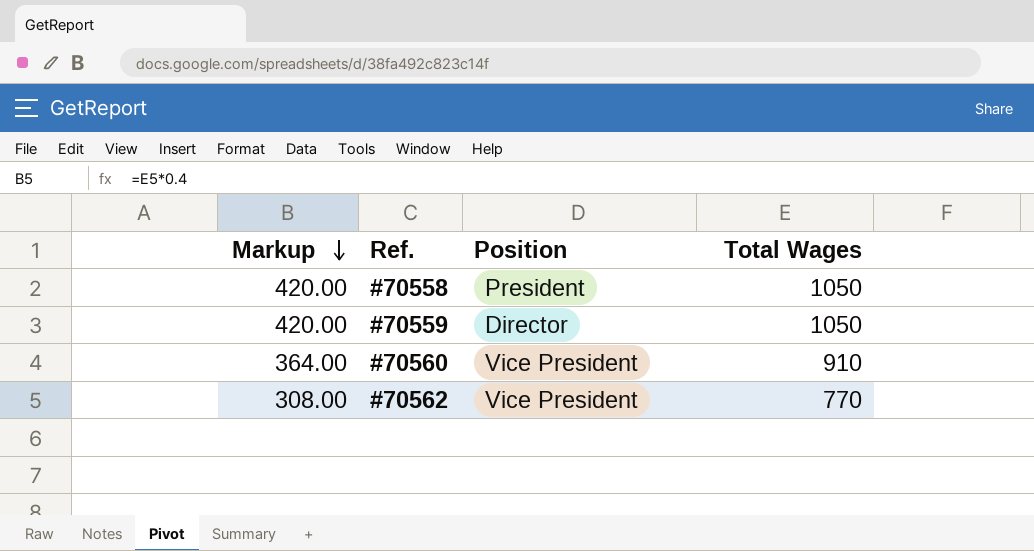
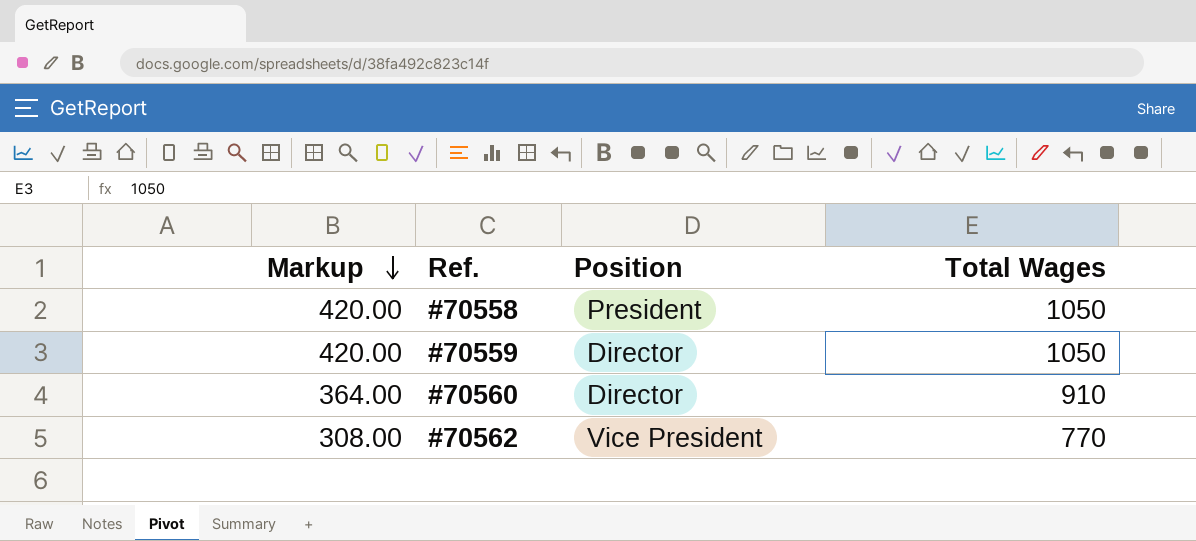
#70560 | Position: Vice President -> Director

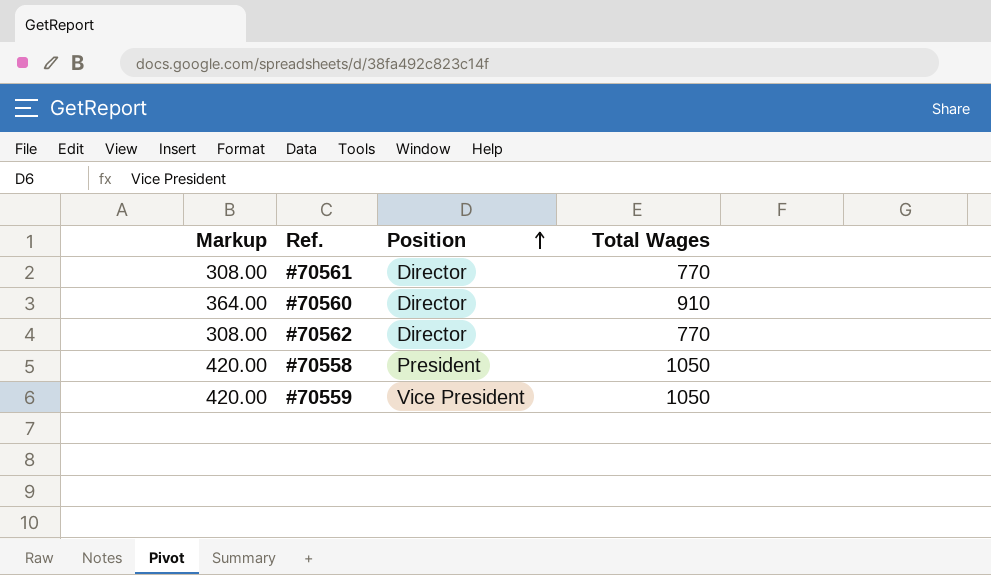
row order: Markup descending -> Position ascending
row #70561: none -> 308.00 | Director | 770
#70562 | Position: Vice President -> Director
#70559 | Position: Director -> Vice President

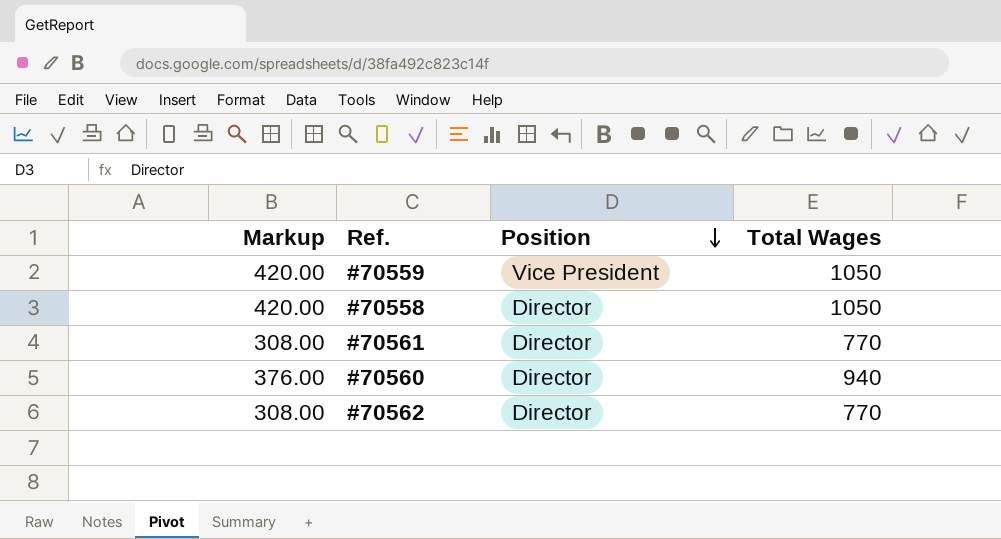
row order: Position ascending -> Position descending
#70558 | Position: President -> Director
#70560 | Markup: 364.00 -> 376.00
#70560 | Total Wages: 910 -> 940

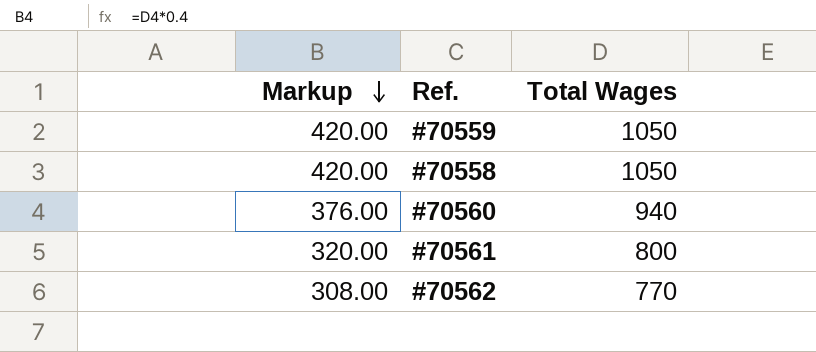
row order: Position descending -> Markup descending
column Position | position: 3 -> none
#70561 | Markup: 308.00 -> 320.00
#70561 | Total Wages: 770 -> 800

